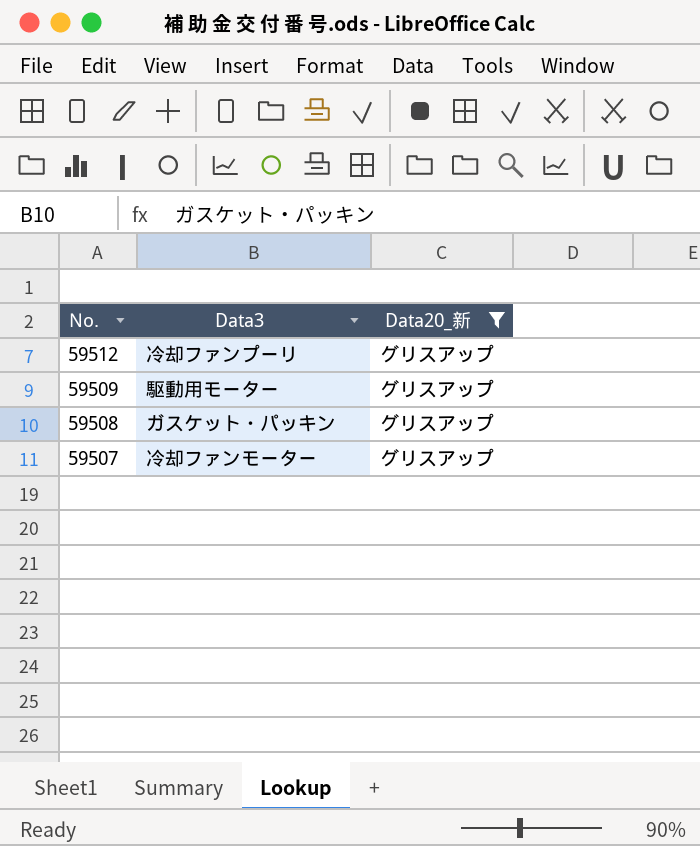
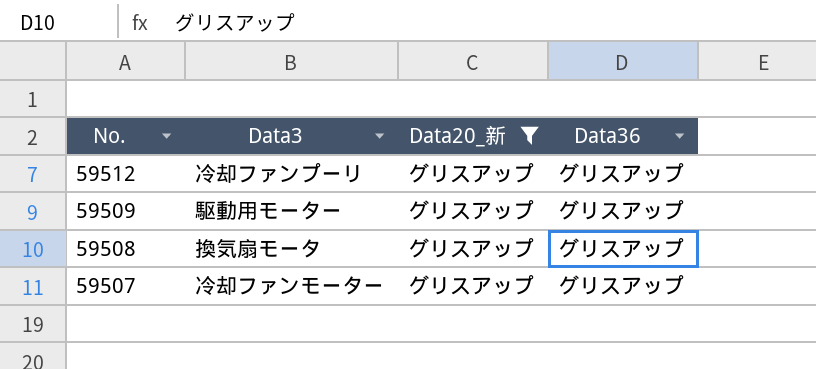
column Data36 | position: none -> 4
59508 | Data3: ガスケット・パッキン -> 換気扇モータ

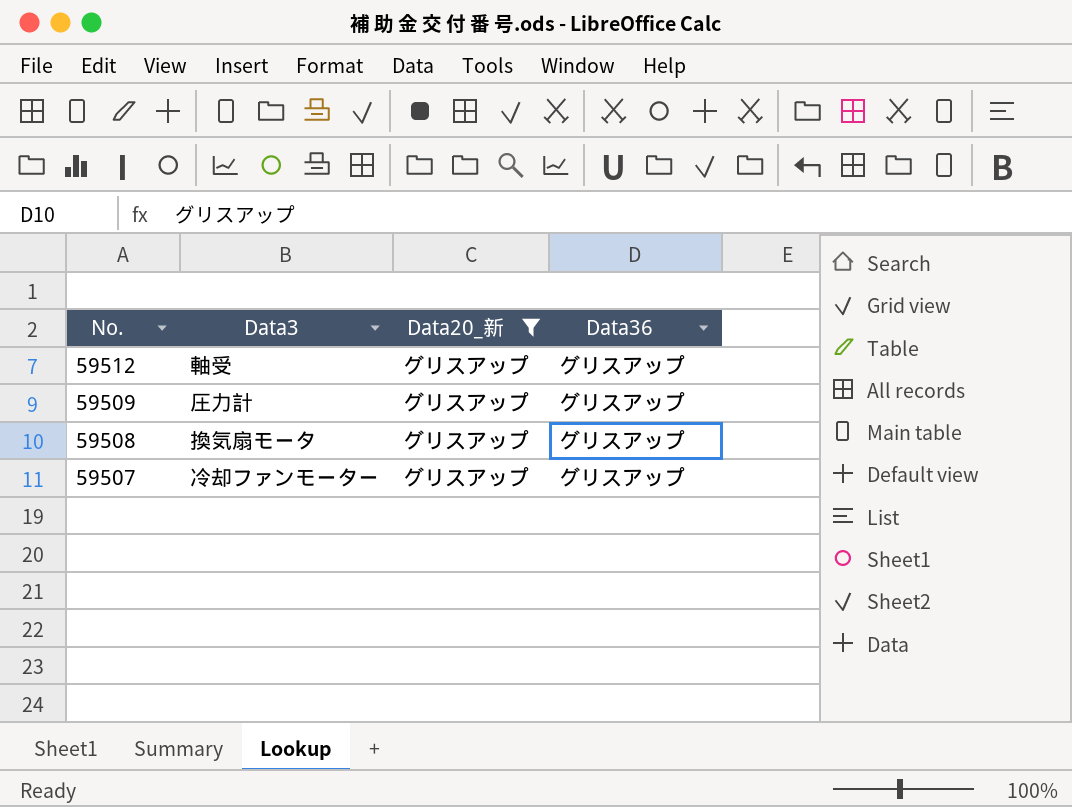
59512 | Data3: 冷却ファンプーリ -> 軸受
59509 | Data3: 駆動用モーター -> 圧力計

